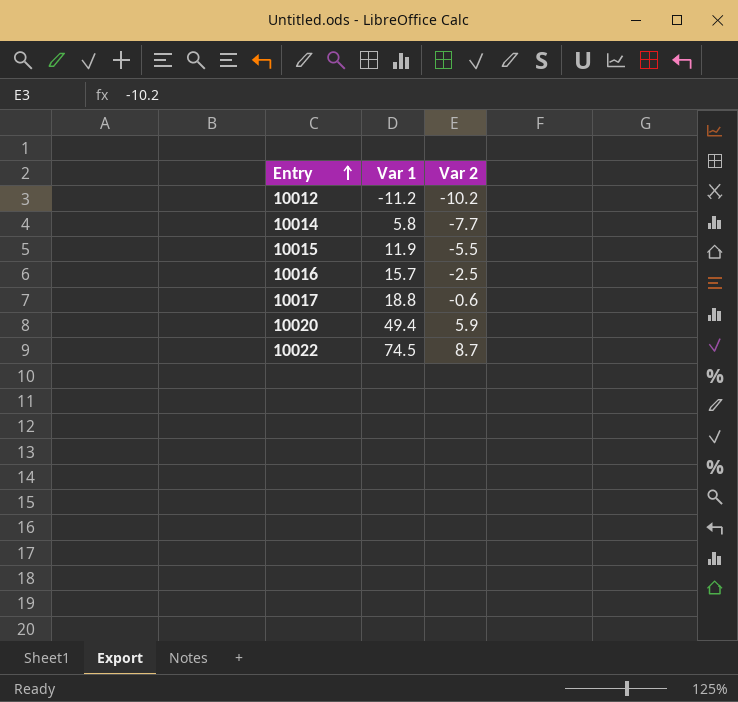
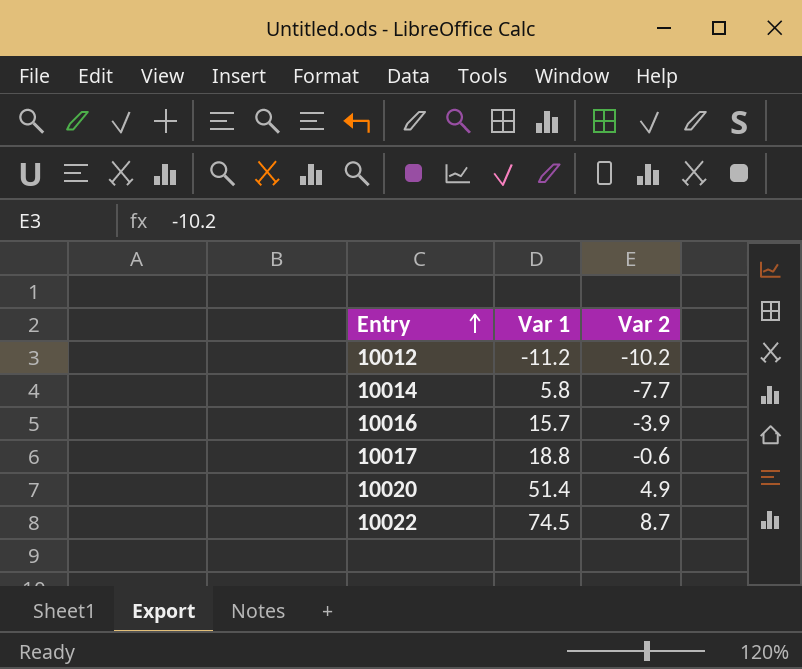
row 10015: 11.9 | -5.5 -> none
10016 | Var 2: -2.5 -> -3.9
10020 | Var 1: 49.4 -> 51.4
10020 | Var 2: 5.9 -> 4.9

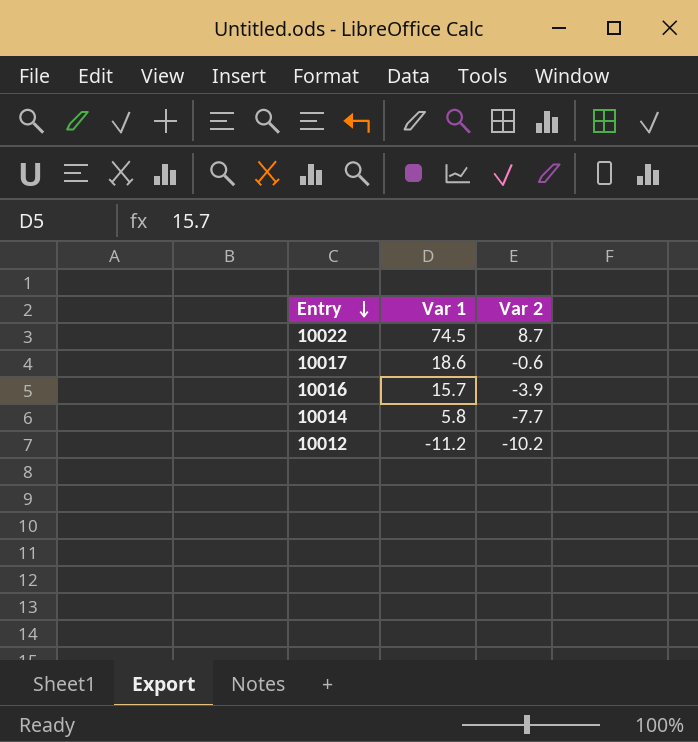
row order: Entry ascending -> Entry descending
row 10020: 51.4 | 4.9 -> none
10017 | Var 1: 18.8 -> 18.6

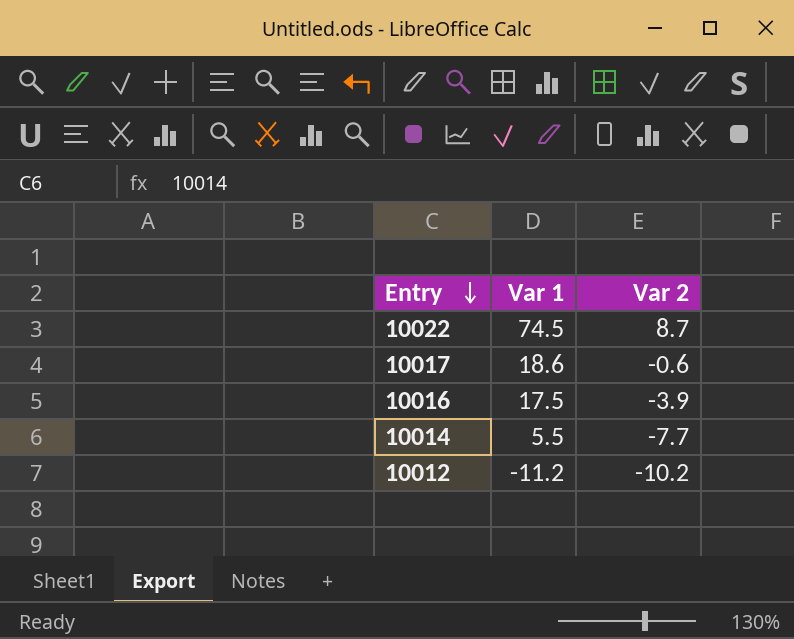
10016 | Var 1: 15.7 -> 17.5
10014 | Var 1: 5.8 -> 5.5

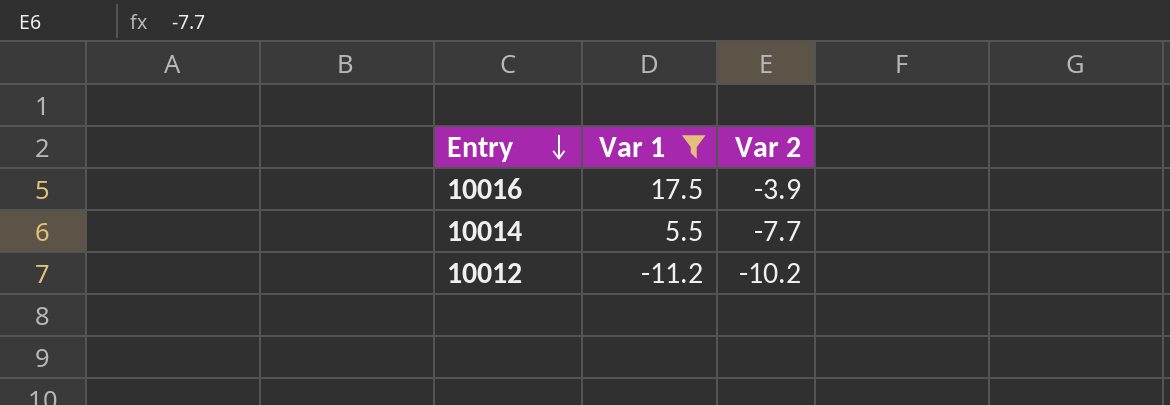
filter: none -> Var 1 <= 17.5

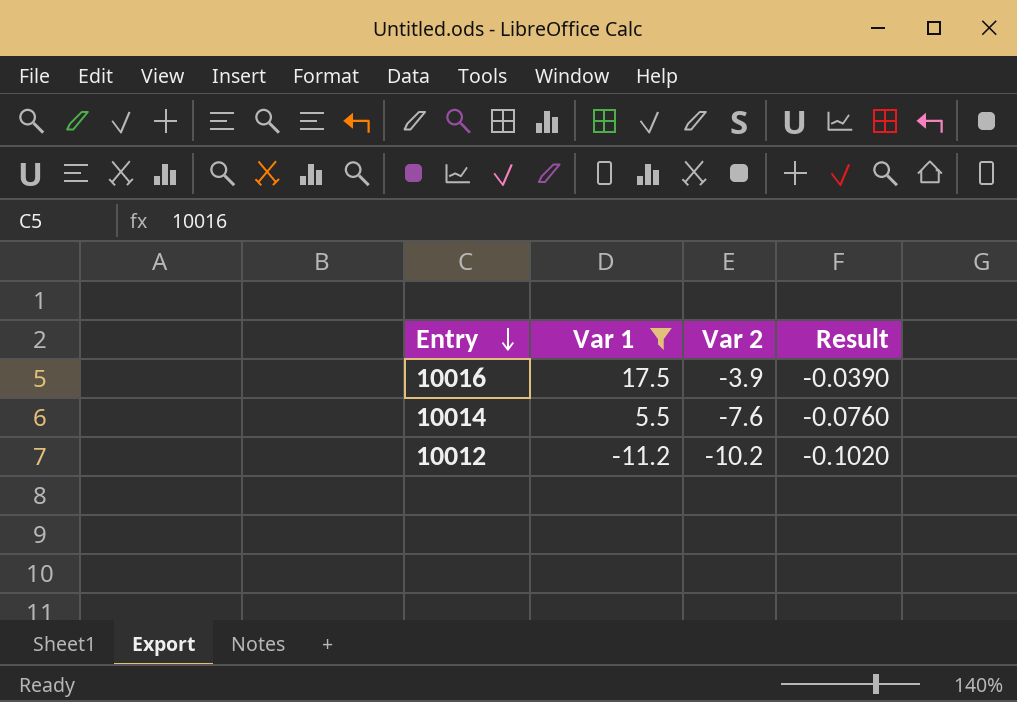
column Result | formula: none -> [Var 2] * 0.01
10014 | Var 2: -7.7 -> -7.6

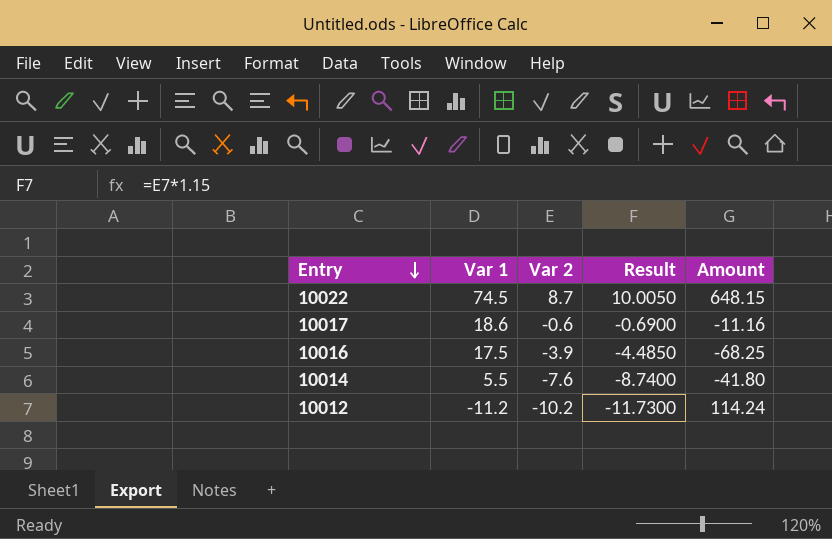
filter: Var 1 <= 17.5 -> none
column Result | formula: [Var 2] * 0.01 -> [Var 2] * 1.15
column Amount | formula: none -> [Var 1] * [Var 2]

